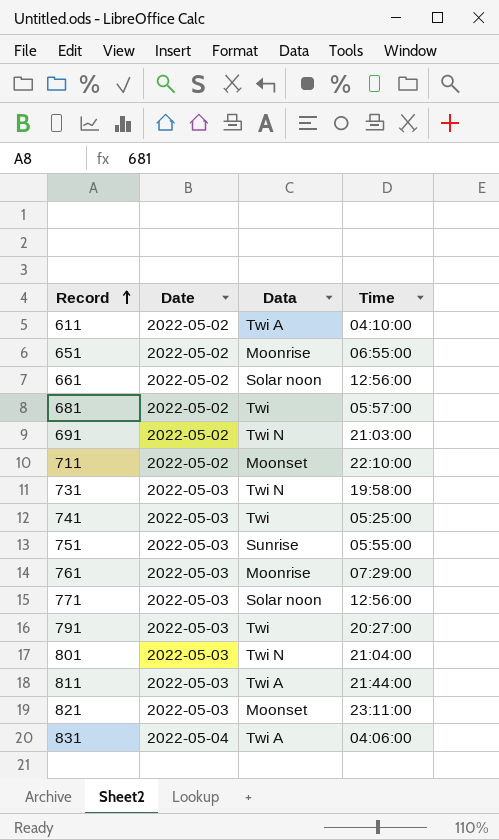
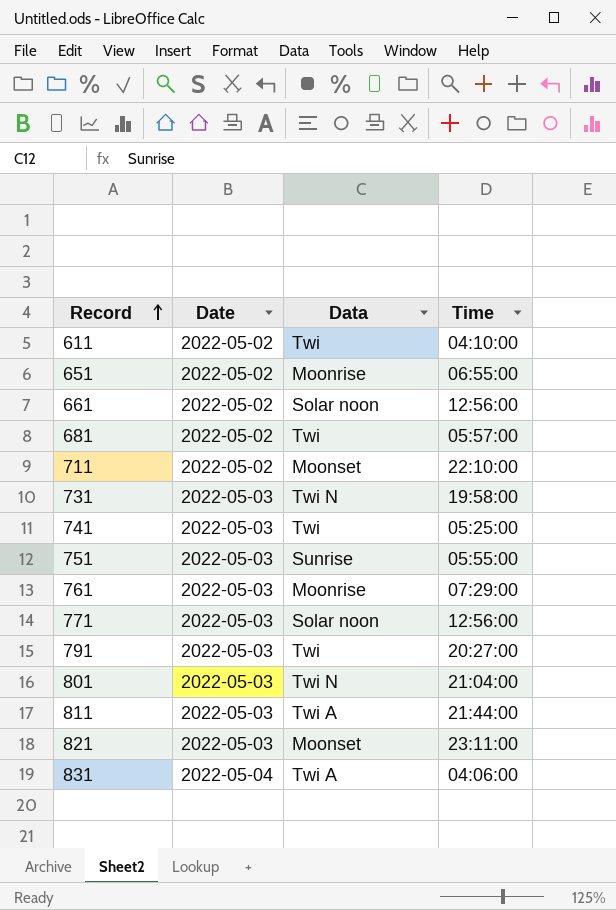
row 691: 2022-05-02 | Twi N | 21:03:00 -> none
611 | Data: Twi A -> Twi

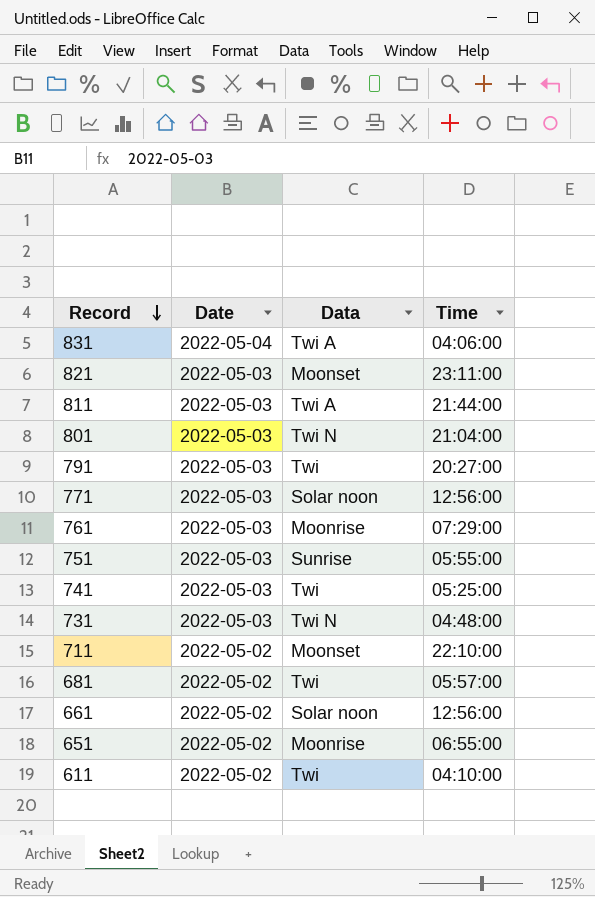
row order: Record ascending -> Record descending
731 | Time: 19:58:00 -> 04:48:00

